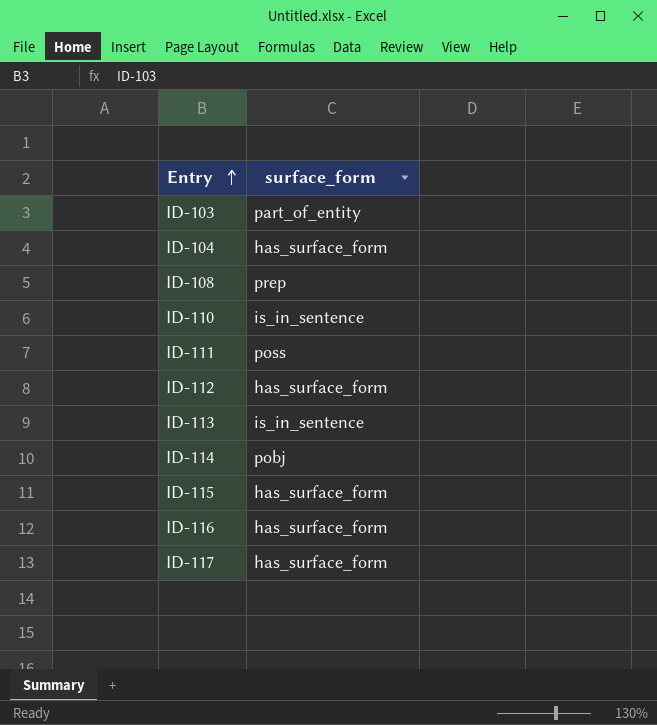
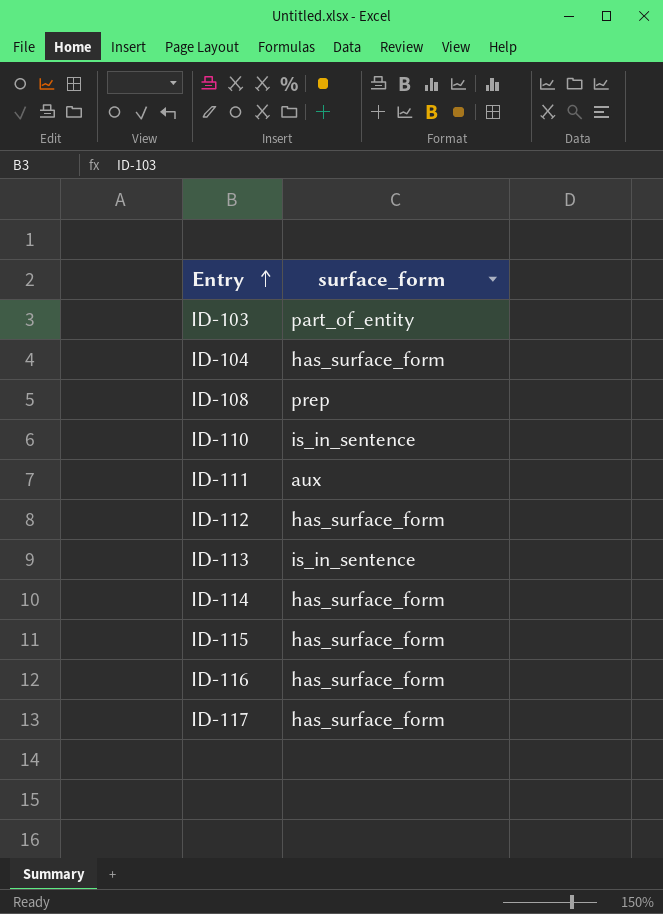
ID-111 | surface_form: poss -> aux
ID-114 | surface_form: pobj -> has_surface_form

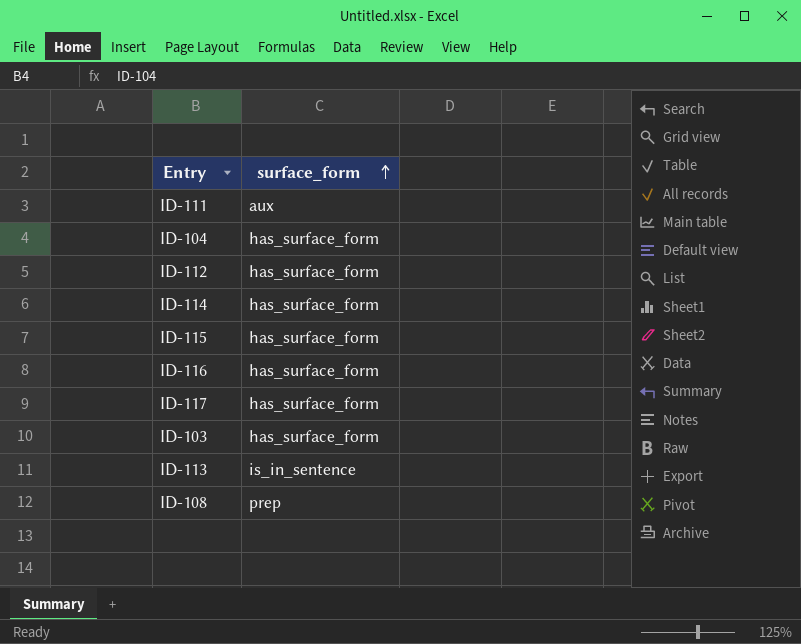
row order: Entry ascending -> surface_form ascending
row ID-110: is_in_sentence -> none
ID-103 | surface_form: part_of_entity -> has_surface_form

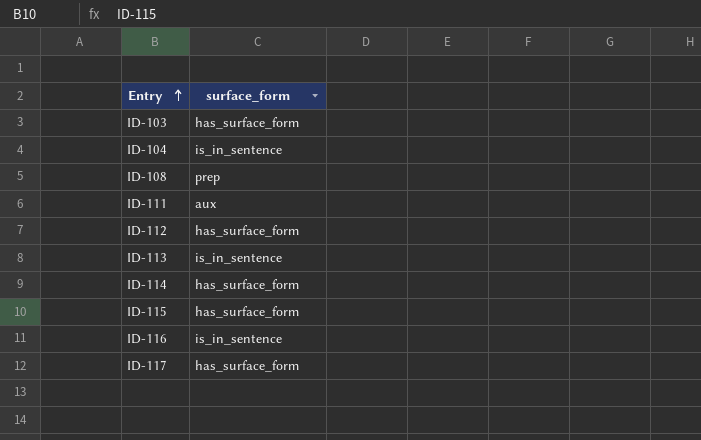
row order: surface_form ascending -> Entry ascending
ID-104 | surface_form: has_surface_form -> is_in_sentence
ID-116 | surface_form: has_surface_form -> is_in_sentence

